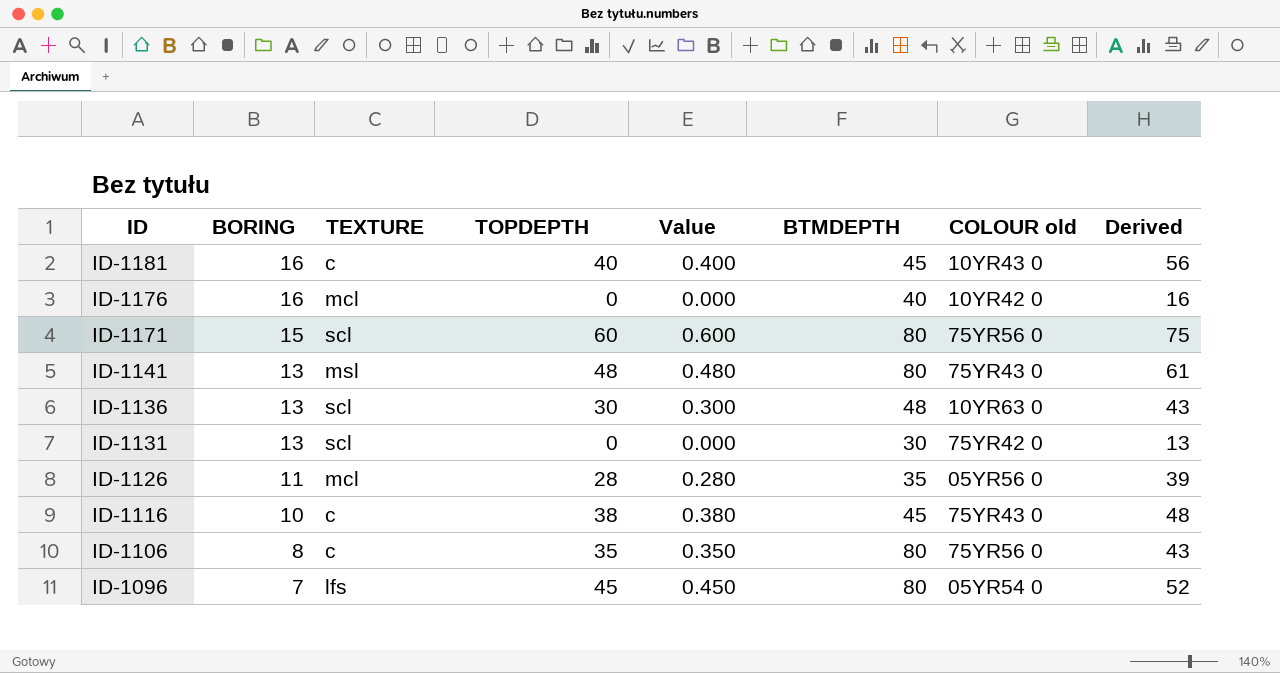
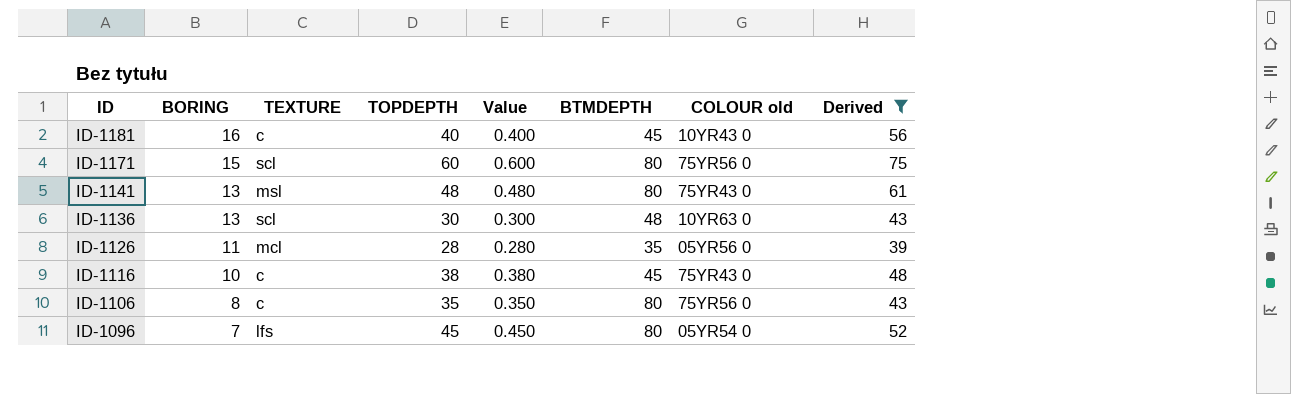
filter: none -> Derived >= 39

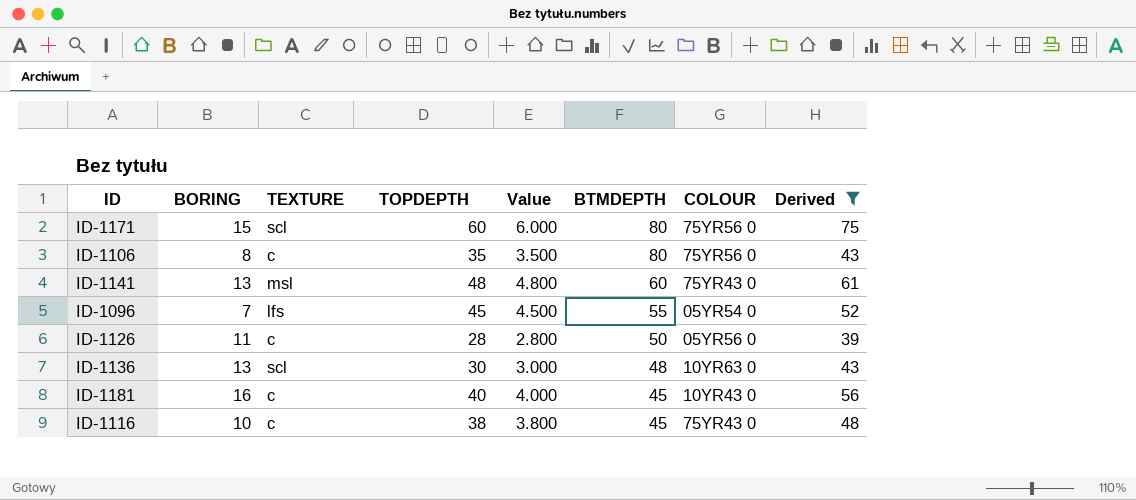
row order: ID descending -> BTMDEPTH descending
column Value | formula: [TOPDEPTH] * 0.01 -> [TOPDEPTH] * 0.1
column name: COLOUR old -> COLOUR
ID-1141 | BTMDEPTH: 80 -> 60
ID-1096 | BTMDEPTH: 80 -> 55
ID-1126 | TEXTURE: mcl -> c
ID-1126 | BTMDEPTH: 35 -> 50

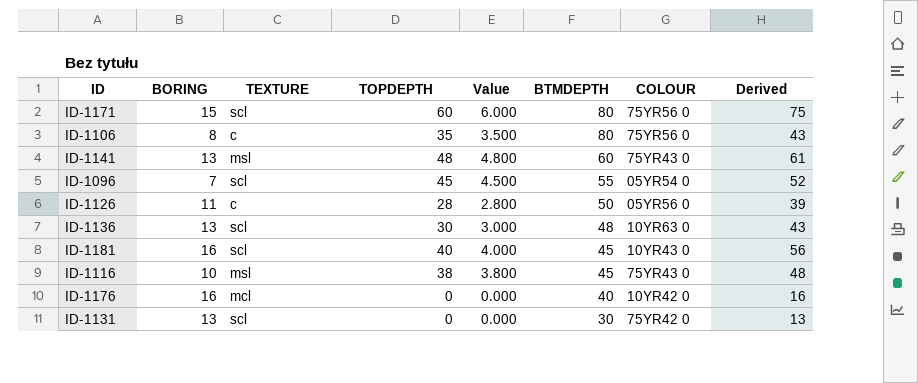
filter: Derived >= 39 -> none
ID-1096 | TEXTURE: lfs -> scl
ID-1181 | TEXTURE: c -> scl
ID-1116 | TEXTURE: c -> msl

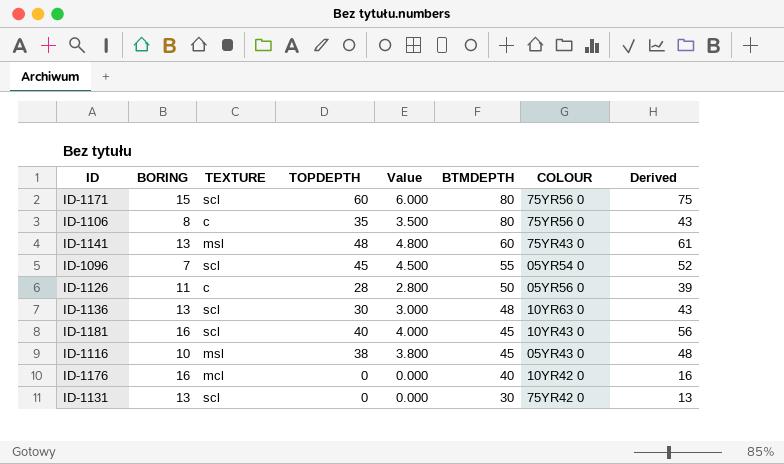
ID-1116 | COLOUR: 75YR43 0 -> 05YR43 0

